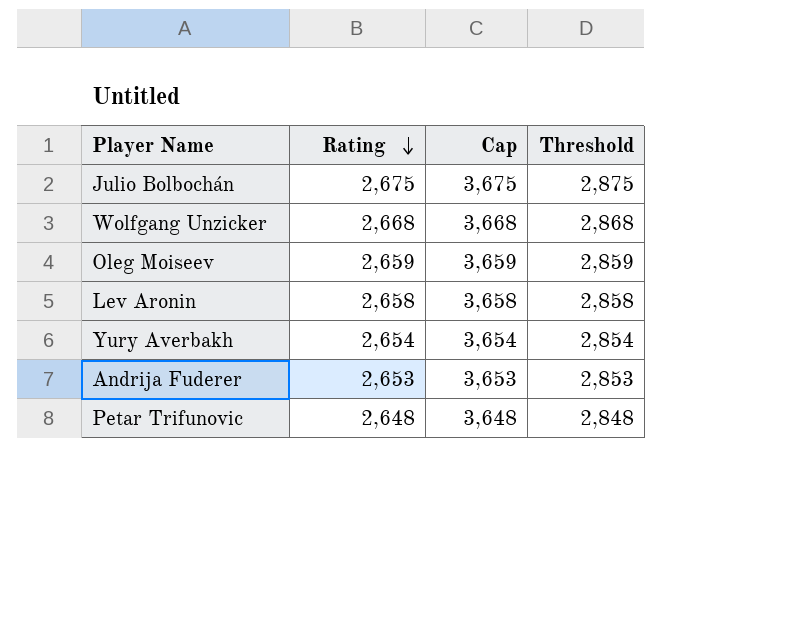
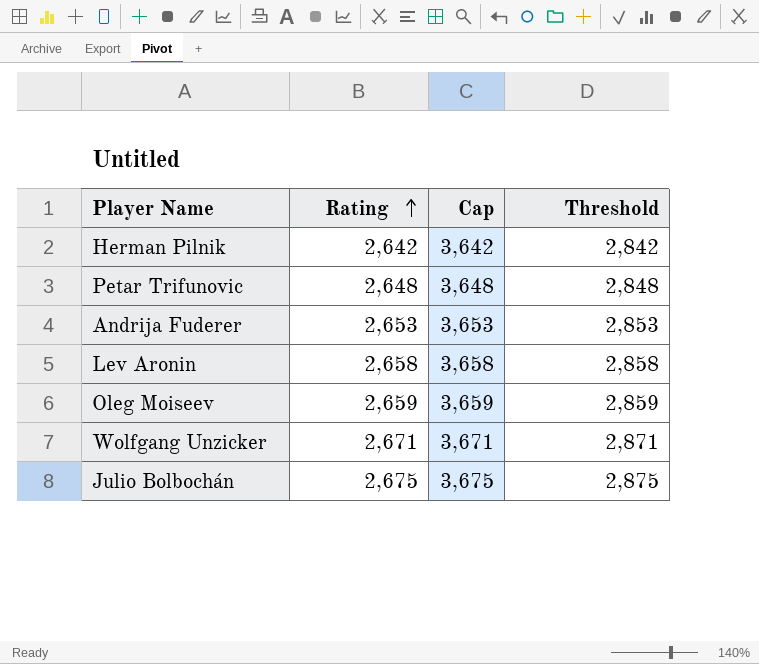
row order: Rating descending -> Rating ascending
row Yury Averbakh: 2,654 | 3,654 | 2,854 -> none
row Herman Pilnik: none -> 2,642 | 3,642 | 2,842
Wolfgang Unzicker | Rating: 2,668 -> 2,671
Wolfgang Unzicker | Cap: 3,668 -> 3,671
Wolfgang Unzicker | Threshold: 2,868 -> 2,871

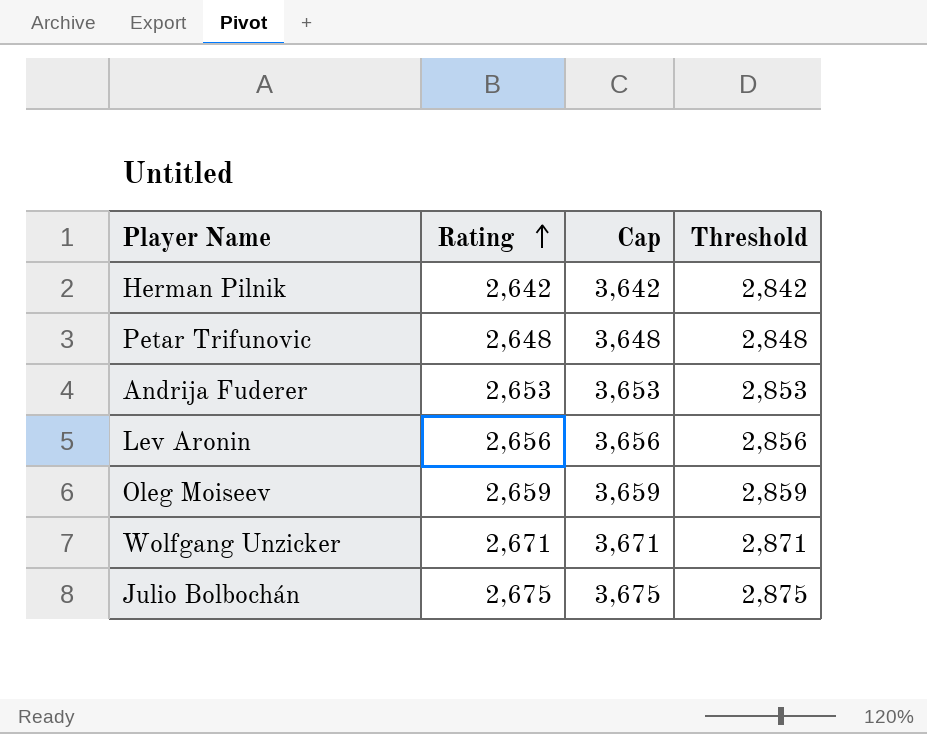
Lev Aronin | Rating: 2,658 -> 2,656
Lev Aronin | Cap: 3,658 -> 3,656
Lev Aronin | Threshold: 2,858 -> 2,856

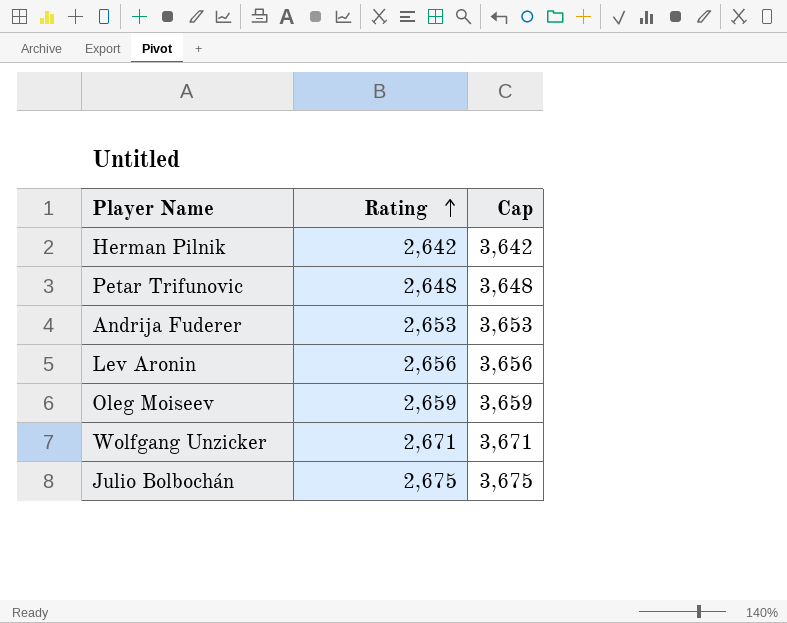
column Threshold | formula: [Rating] + 200 -> none

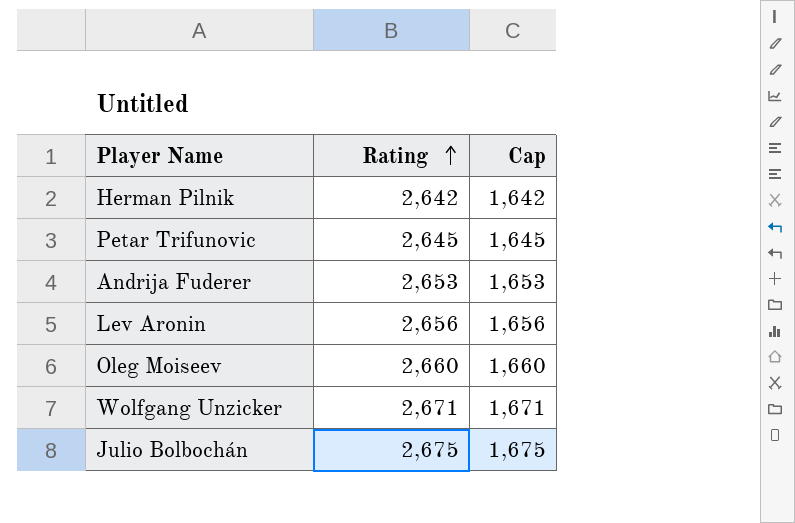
column Cap | formula: [Rating] + 1000 -> [Rating] - 1000
Petar Trifunovic | Rating: 2,648 -> 2,645
Oleg Moiseev | Rating: 2,659 -> 2,660

